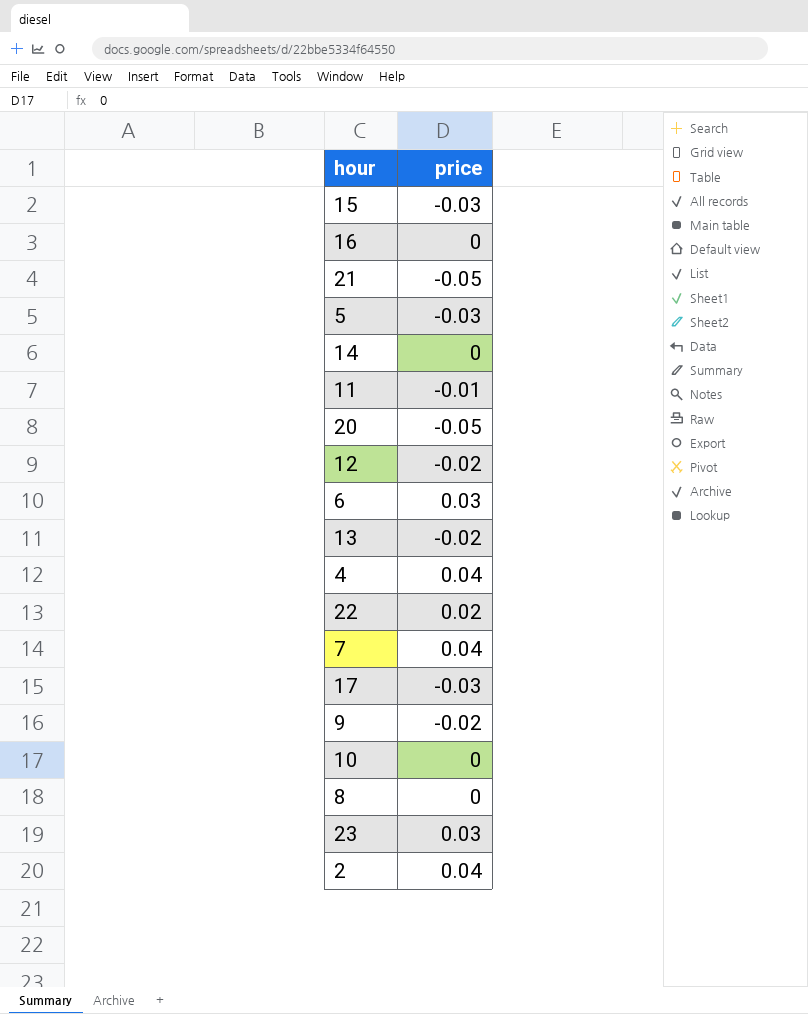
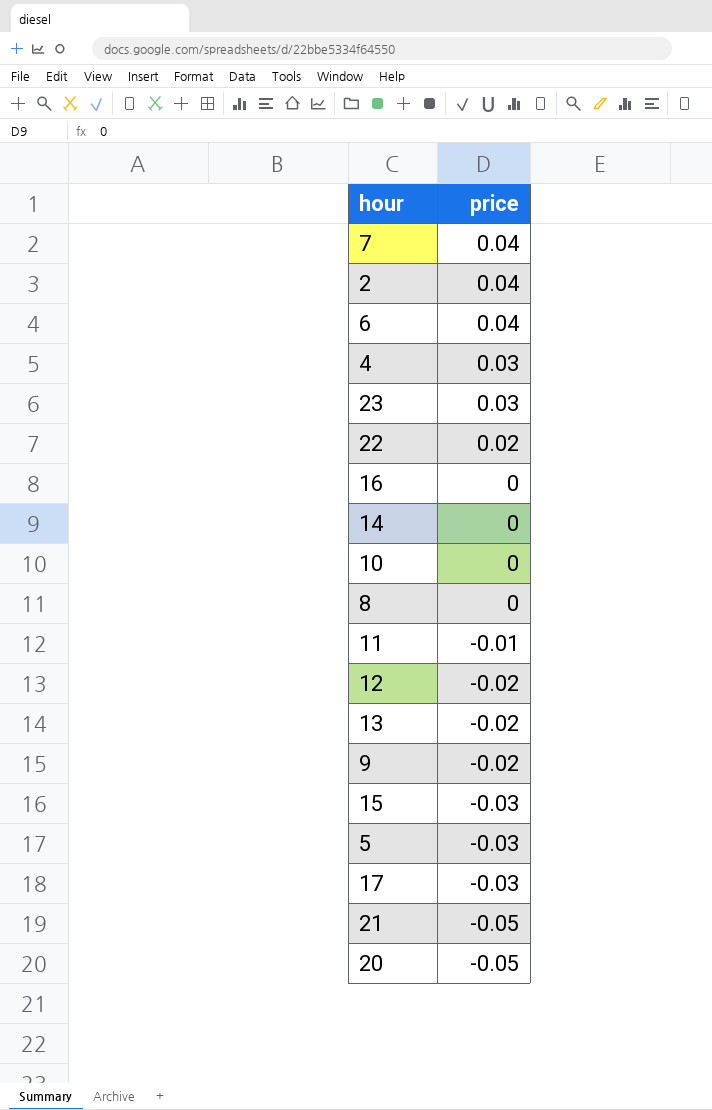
row order: none -> price descending
6 | price: 0.03 -> 0.04
4 | price: 0.04 -> 0.03

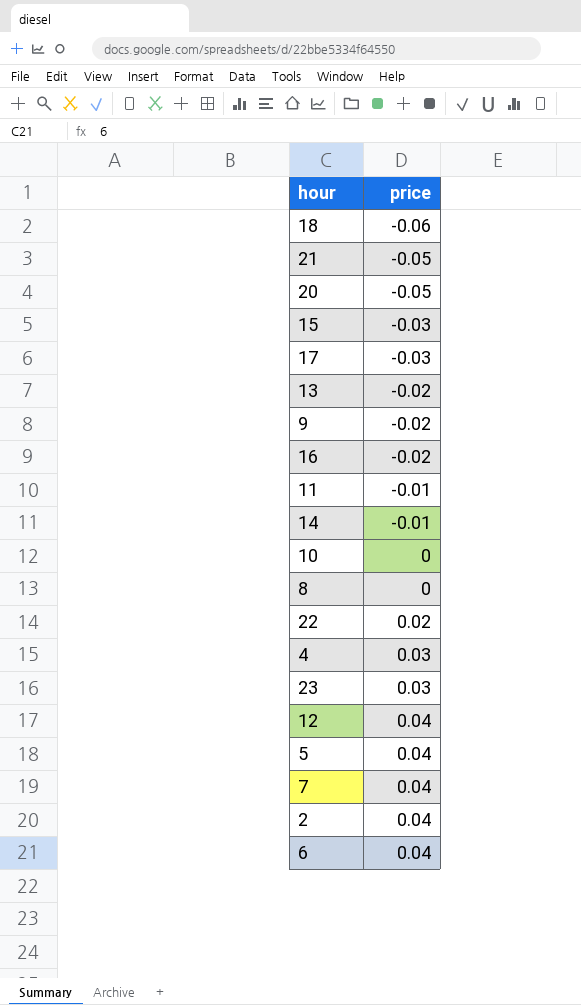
row order: price descending -> price ascending
row 18: none -> -0.06
16 | price: 0 -> -0.02
14 | price: 0 -> -0.01
12 | price: -0.02 -> 0.04
5 | price: -0.03 -> 0.04

